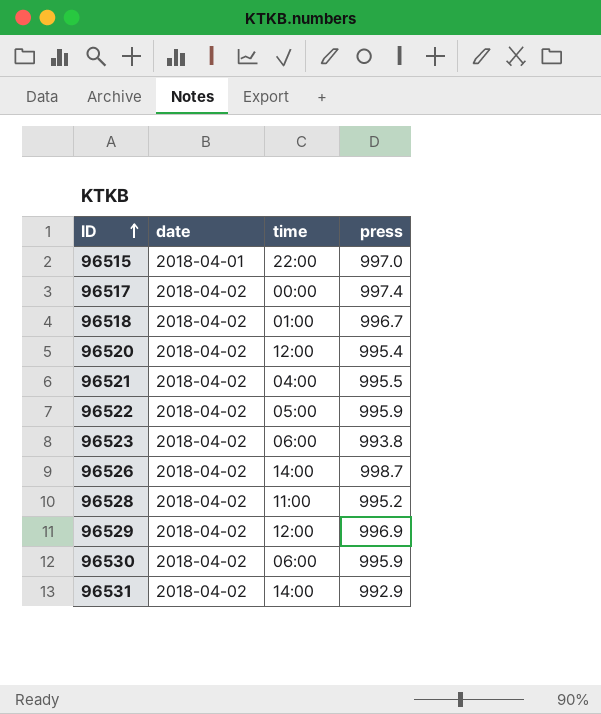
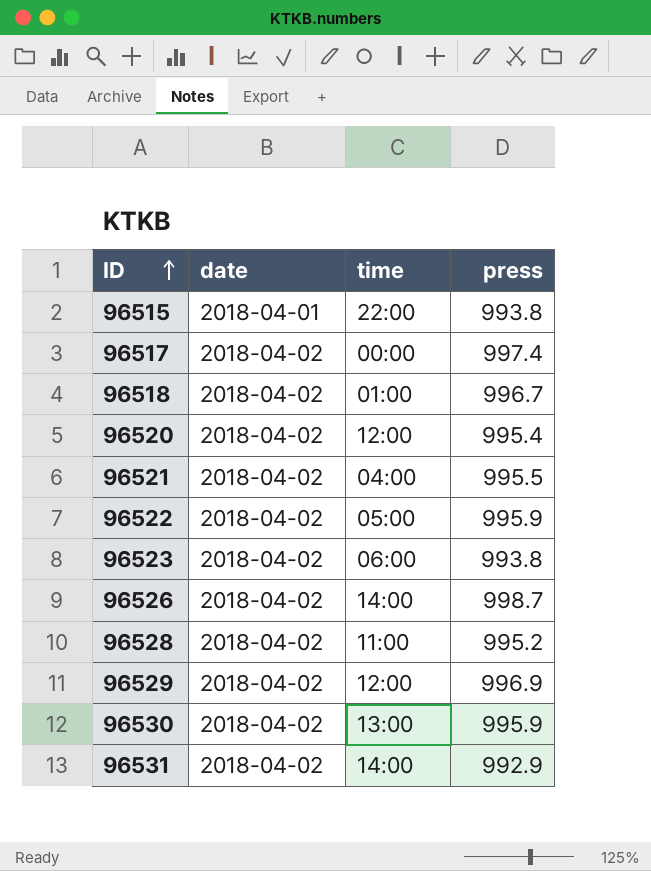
96515 | press: 997.0 -> 993.8
96530 | time: 06:00 -> 13:00

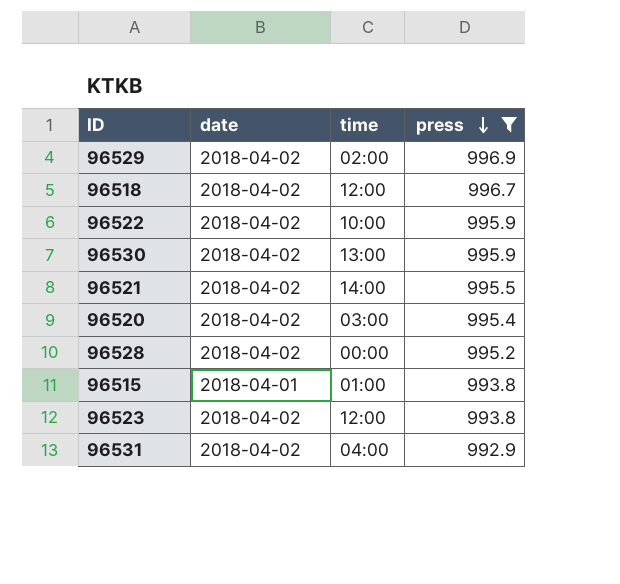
filter: none -> press <= 996.9
row order: ID ascending -> press descending
96529 | time: 12:00 -> 02:00
96518 | time: 01:00 -> 12:00
96522 | time: 05:00 -> 10:00
96521 | time: 04:00 -> 14:00
96520 | time: 12:00 -> 03:00
96528 | time: 11:00 -> 00:00
96515 | time: 22:00 -> 01:00
96523 | time: 06:00 -> 12:00
96531 | time: 14:00 -> 04:00

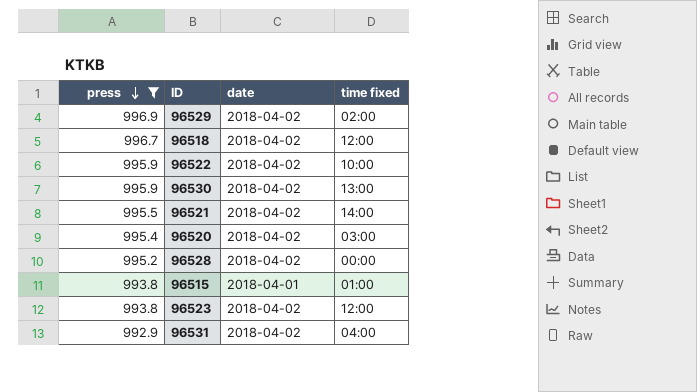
column press | position: 4 -> 1
column name: time -> time fixed

